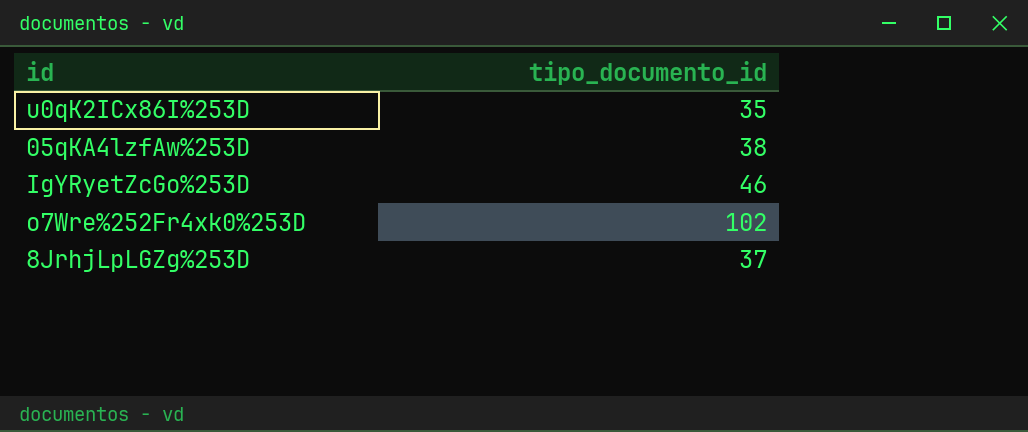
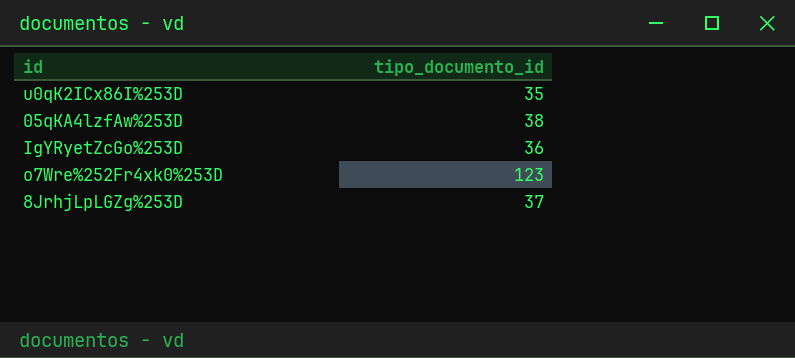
IgYRyetZcGo%253D | tipo_documento_id: 46 -> 36
o7Wre%252Fr4xk0%253D | tipo_documento_id: 102 -> 123

